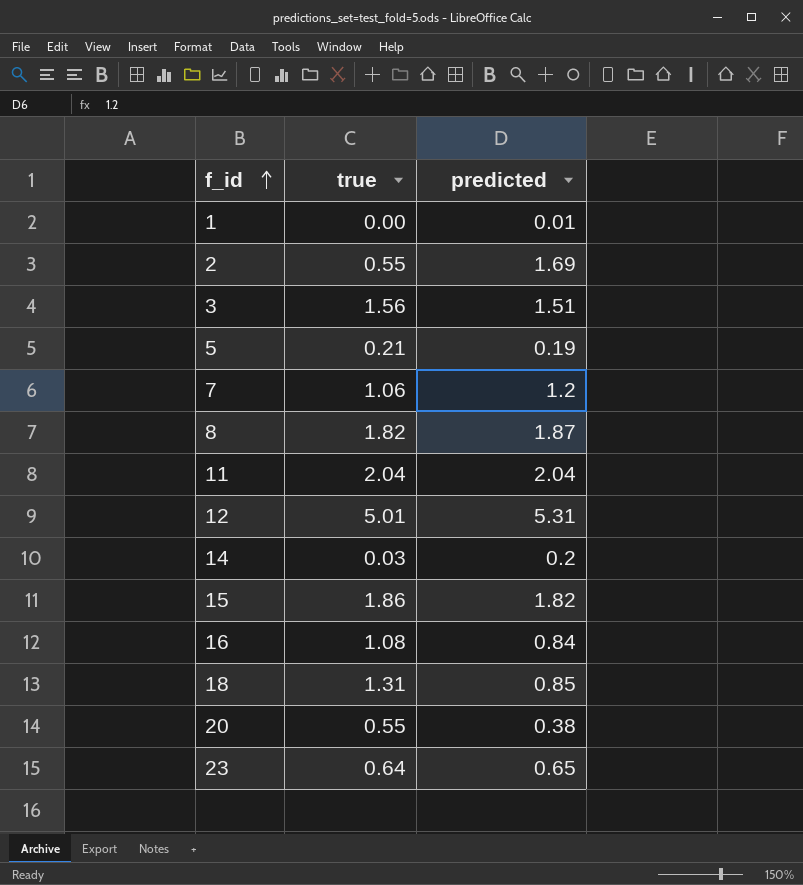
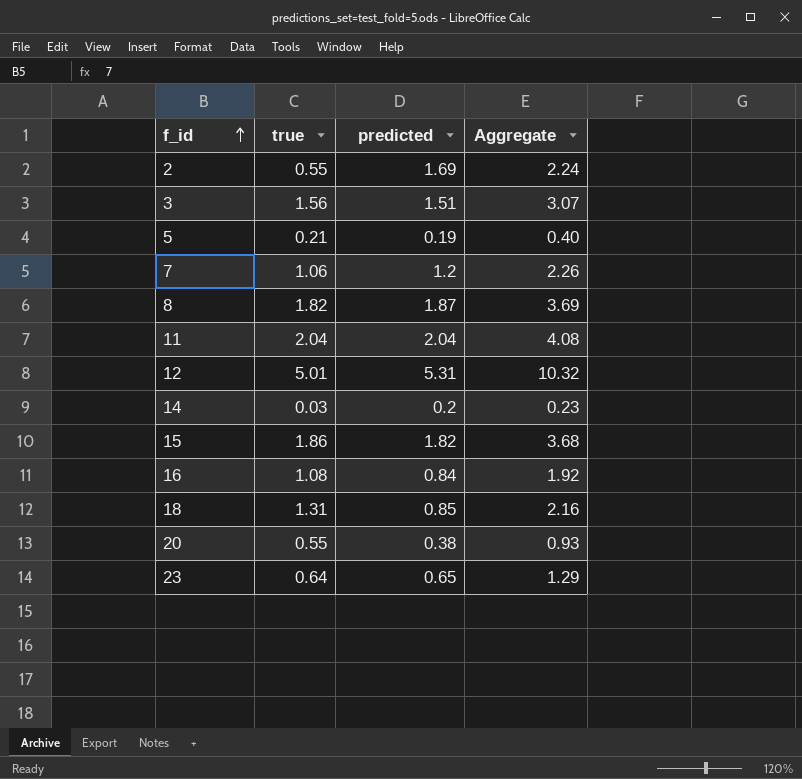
column Aggregate | formula: none -> [true] + [predicted]
row 1: 0.00 | 0.01 -> none

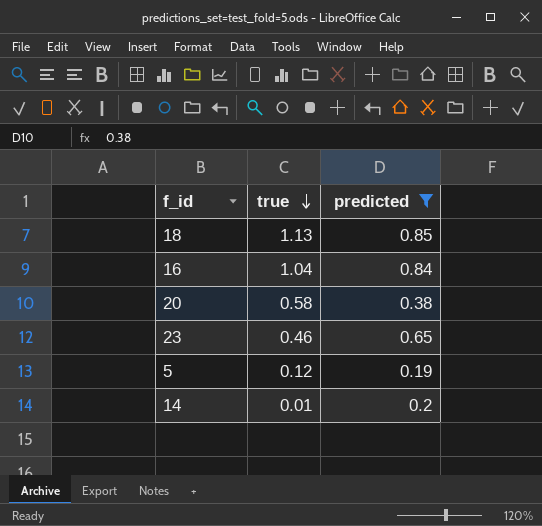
filter: none -> predicted <= 0.85
row order: f_id ascending -> true descending
column Aggregate | formula: [true] + [predicted] -> none
18 | true: 1.31 -> 1.13
16 | true: 1.08 -> 1.04
20 | true: 0.55 -> 0.58
23 | true: 0.64 -> 0.46
5 | true: 0.21 -> 0.12
14 | true: 0.03 -> 0.01

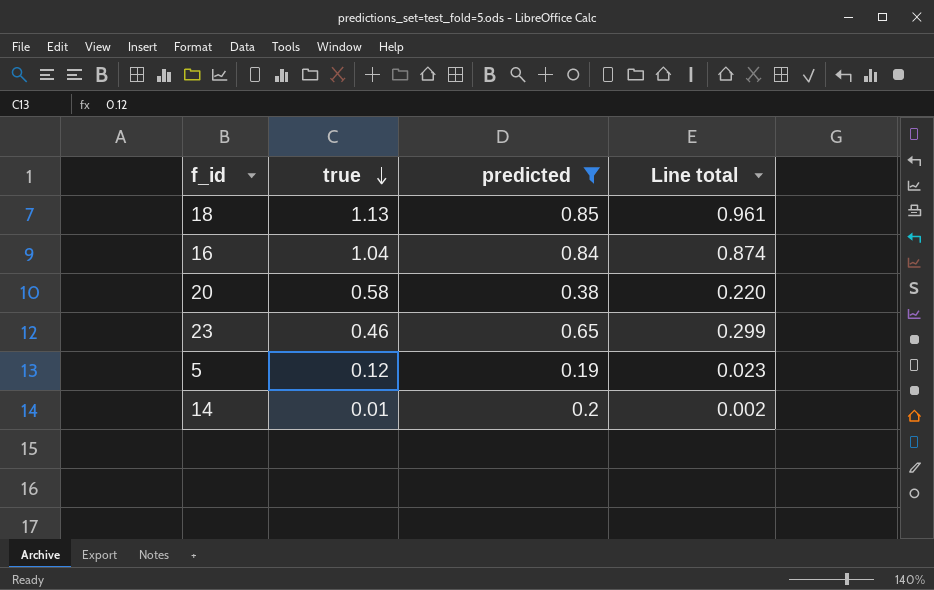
column Line total | formula: none -> [true] * [predicted]

